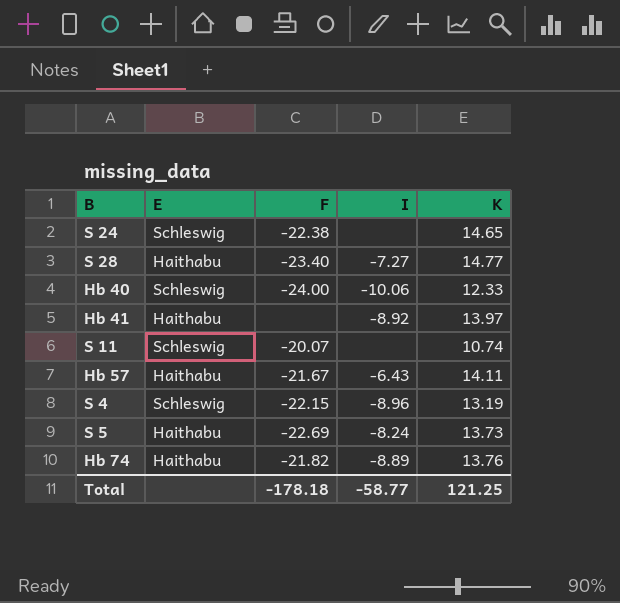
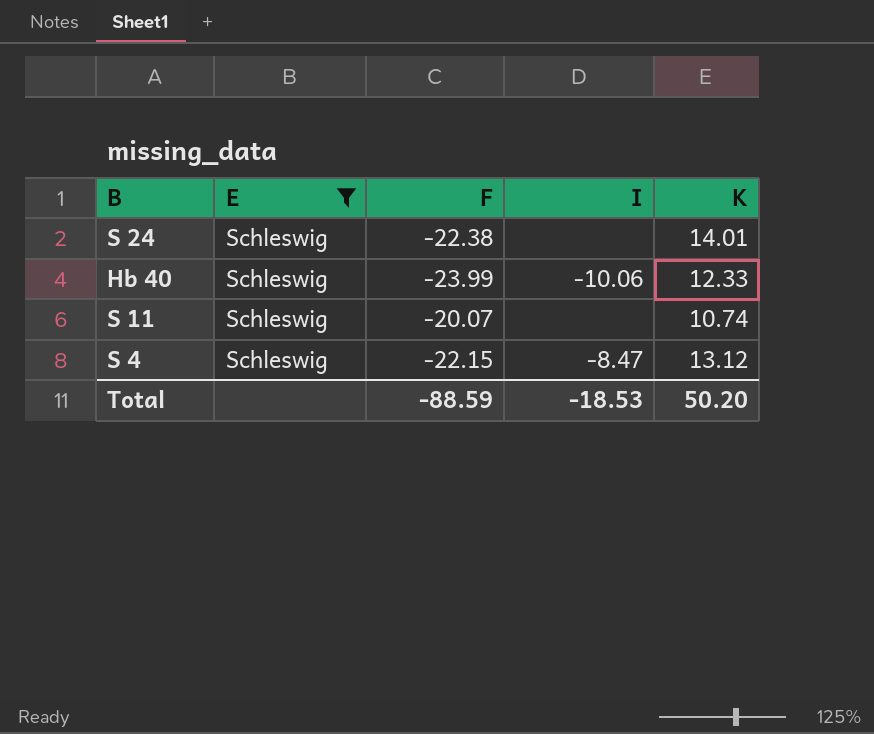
filter: none -> E = Schleswig
S 24 | K: 14.65 -> 14.01
Hb 40 | F: -24.00 -> -23.99
S 4 | I: -8.96 -> -8.47
S 4 | K: 13.19 -> 13.12
Total | F: -178.18 -> -88.59
Total | I: -58.77 -> -18.53
Total | K: 121.25 -> 50.20

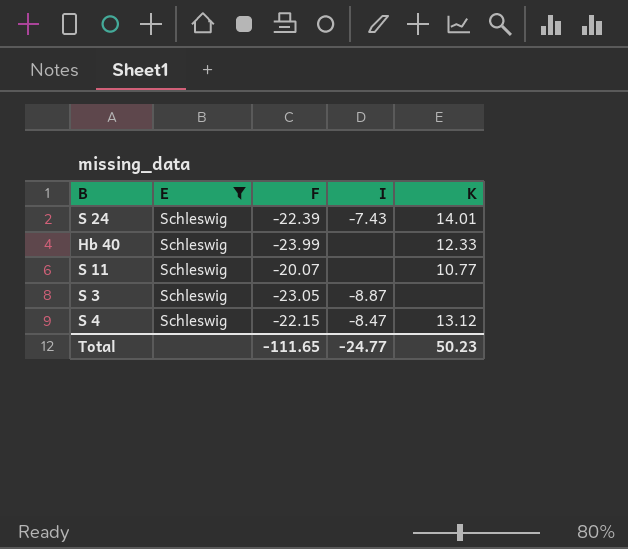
S 24 | F: -22.38 -> -22.39
S 24 | I: none -> -7.43
Hb 40 | I: -10.06 -> none
S 11 | K: 10.74 -> 10.77
row S 3: none -> Schleswig | -23.05 | -8.87 | none
Total | F: -88.59 -> -111.65
Total | I: -18.53 -> -24.77
Total | K: 50.20 -> 50.23

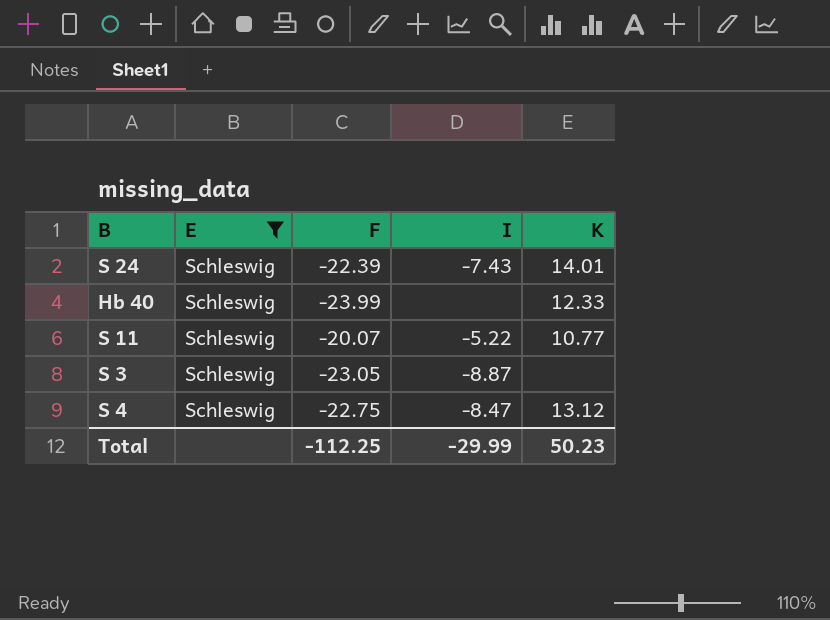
S 11 | I: none -> -5.22
S 4 | F: -22.15 -> -22.75
Total | F: -111.65 -> -112.25
Total | I: -24.77 -> -29.99

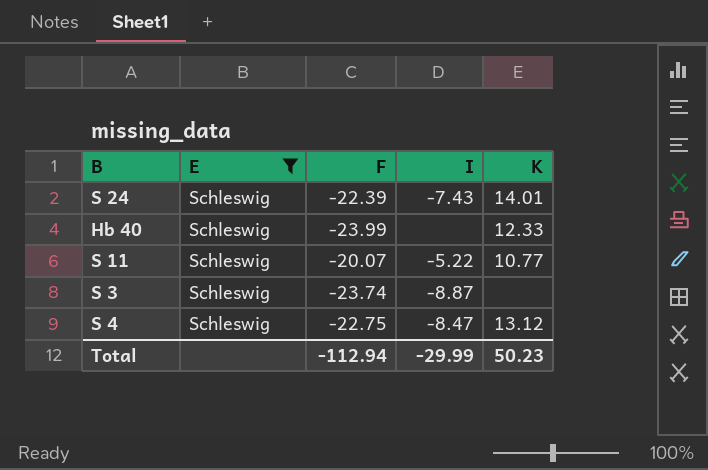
S 3 | F: -23.05 -> -23.74
Total | F: -112.25 -> -112.94

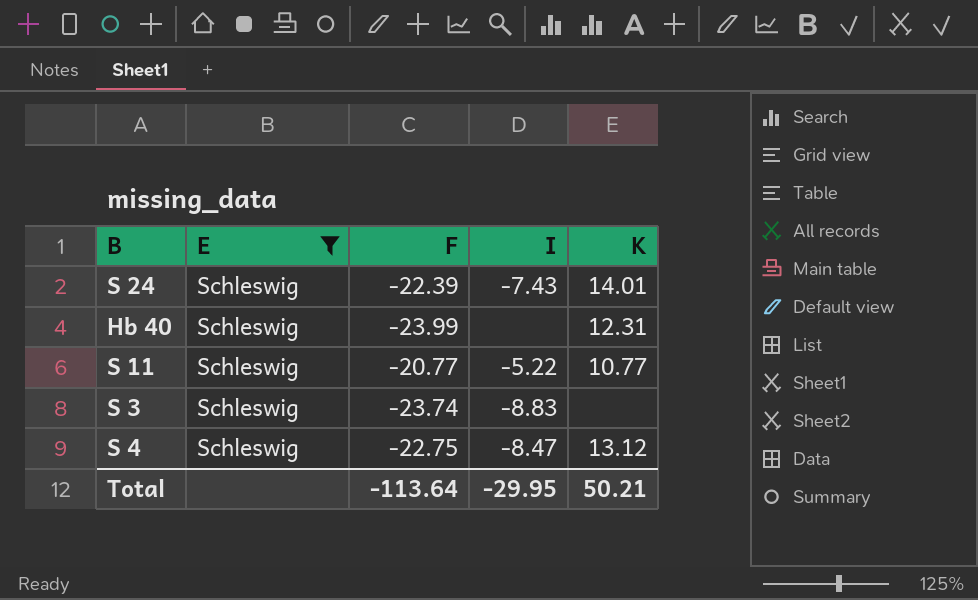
Hb 40 | K: 12.33 -> 12.31
S 11 | F: -20.07 -> -20.77
S 3 | I: -8.87 -> -8.83
Total | F: -112.94 -> -113.64
Total | I: -29.99 -> -29.95
Total | K: 50.23 -> 50.21

